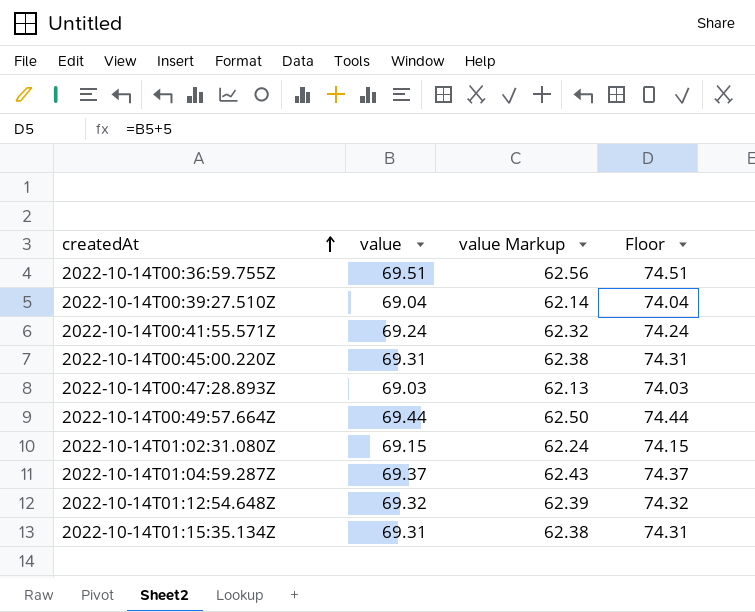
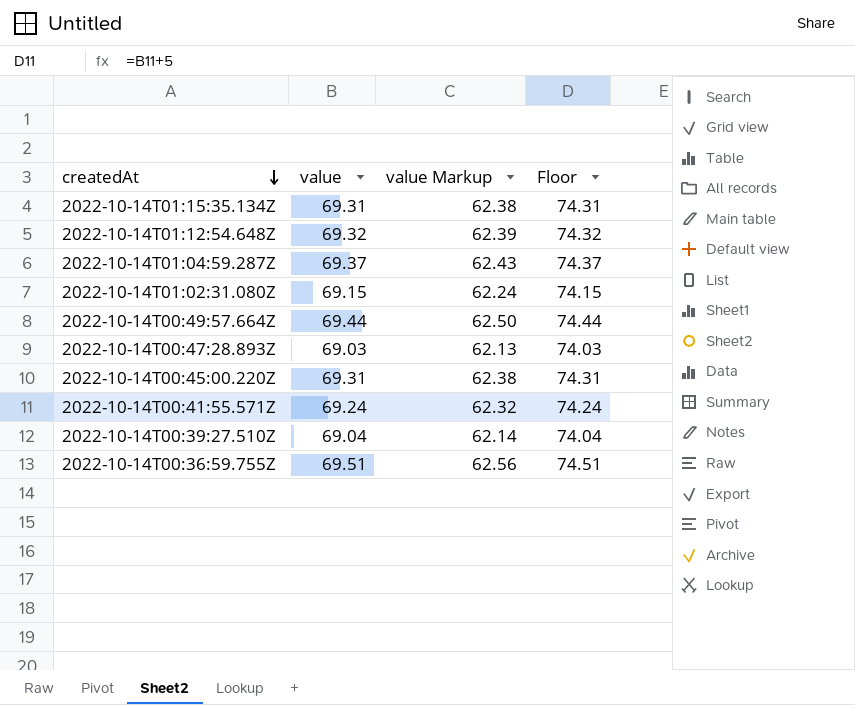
row order: createdAt ascending -> createdAt descending

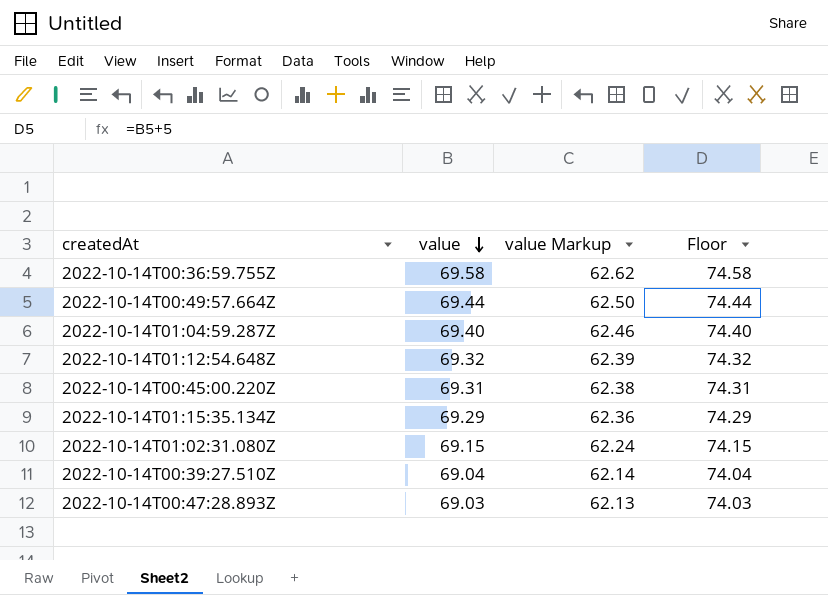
row order: createdAt descending -> value descending
row 2022-10-14T00:41:55.571Z: 69.24 | 62.32 | 74.24 -> none
2022-10-14T00:36:59.755Z | value: 69.51 -> 69.58
2022-10-14T00:36:59.755Z | value Markup: 62.56 -> 62.62
2022-10-14T00:36:59.755Z | Floor: 74.51 -> 74.58
2022-10-14T01:04:59.287Z | value: 69.37 -> 69.40
2022-10-14T01:04:59.287Z | value Markup: 62.43 -> 62.46
2022-10-14T01:04:59.287Z | Floor: 74.37 -> 74.40
2022-10-14T01:15:35.134Z | value: 69.31 -> 69.29
2022-10-14T01:15:35.134Z | value Markup: 62.38 -> 62.36
2022-10-14T01:15:35.134Z | Floor: 74.31 -> 74.29

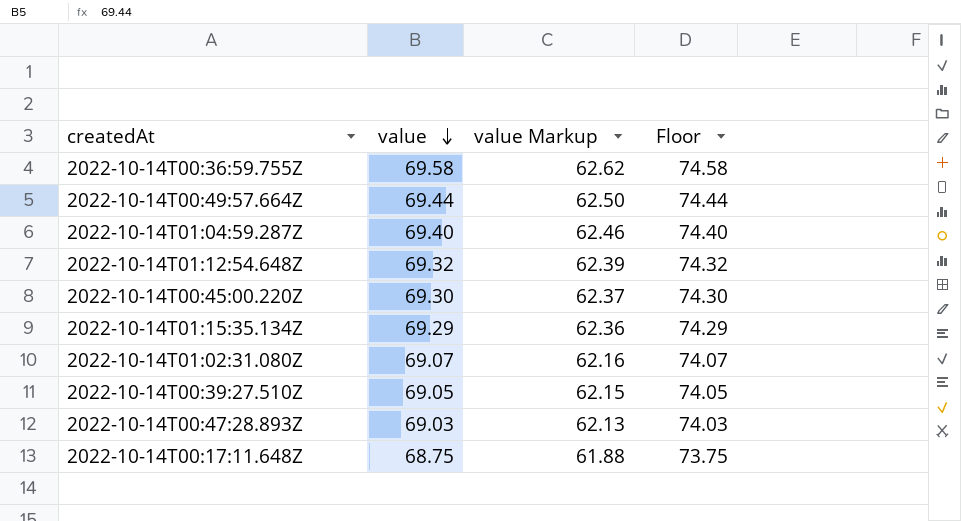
2022-10-14T00:45:00.220Z | value: 69.31 -> 69.30
2022-10-14T00:45:00.220Z | value Markup: 62.38 -> 62.37
2022-10-14T00:45:00.220Z | Floor: 74.31 -> 74.30
2022-10-14T01:02:31.080Z | value: 69.15 -> 69.07
2022-10-14T01:02:31.080Z | value Markup: 62.24 -> 62.16
2022-10-14T01:02:31.080Z | Floor: 74.15 -> 74.07
2022-10-14T00:39:27.510Z | value: 69.04 -> 69.05
2022-10-14T00:39:27.510Z | value Markup: 62.14 -> 62.15
2022-10-14T00:39:27.510Z | Floor: 74.04 -> 74.05
row 2022-10-14T00:17:11.648Z: none -> 68.75 | 61.88 | 73.75

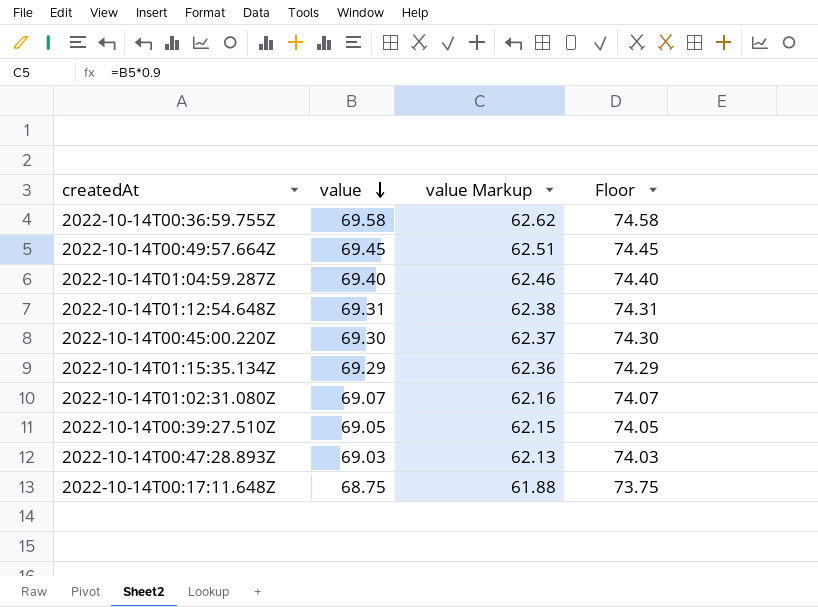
2022-10-14T00:49:57.664Z | value: 69.44 -> 69.45
2022-10-14T00:49:57.664Z | value Markup: 62.50 -> 62.51
2022-10-14T00:49:57.664Z | Floor: 74.44 -> 74.45
2022-10-14T01:12:54.648Z | value: 69.32 -> 69.31
2022-10-14T01:12:54.648Z | value Markup: 62.39 -> 62.38
2022-10-14T01:12:54.648Z | Floor: 74.32 -> 74.31

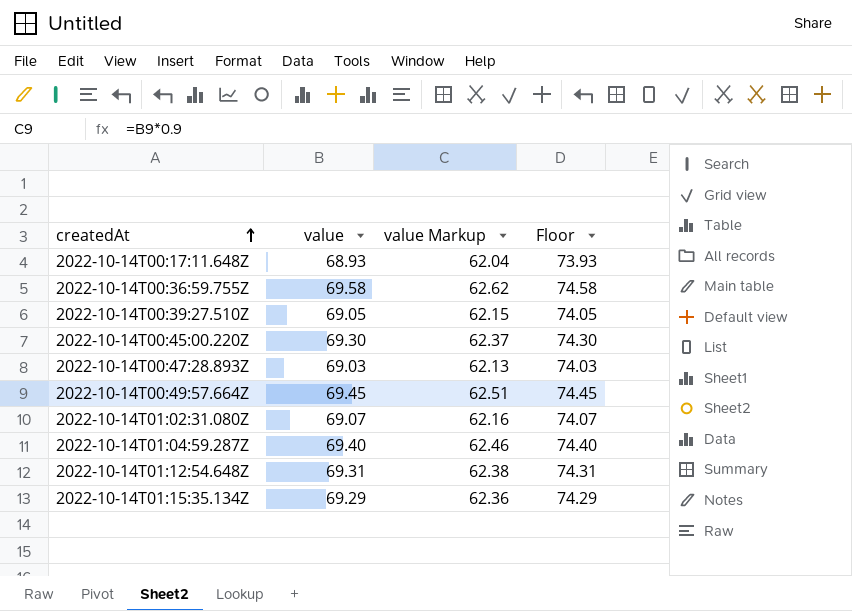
row order: value descending -> createdAt ascending
2022-10-14T00:17:11.648Z | value: 68.75 -> 68.93
2022-10-14T00:17:11.648Z | value Markup: 61.88 -> 62.04
2022-10-14T00:17:11.648Z | Floor: 73.75 -> 73.93

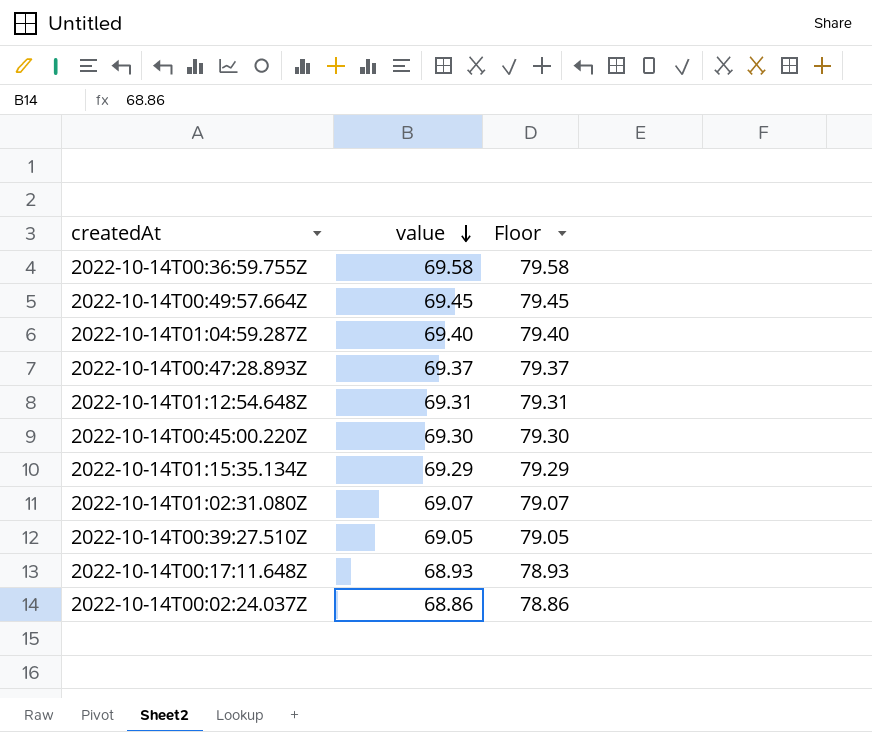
row order: createdAt ascending -> value descending
column value Markup | formula: [value] * 0.9 -> none
column Floor | formula: [value] + 5 -> [value] + 10
2022-10-14T00:47:28.893Z | value: 69.03 -> 69.37
row 2022-10-14T00:02:24.037Z: none -> 68.86 | 78.86

